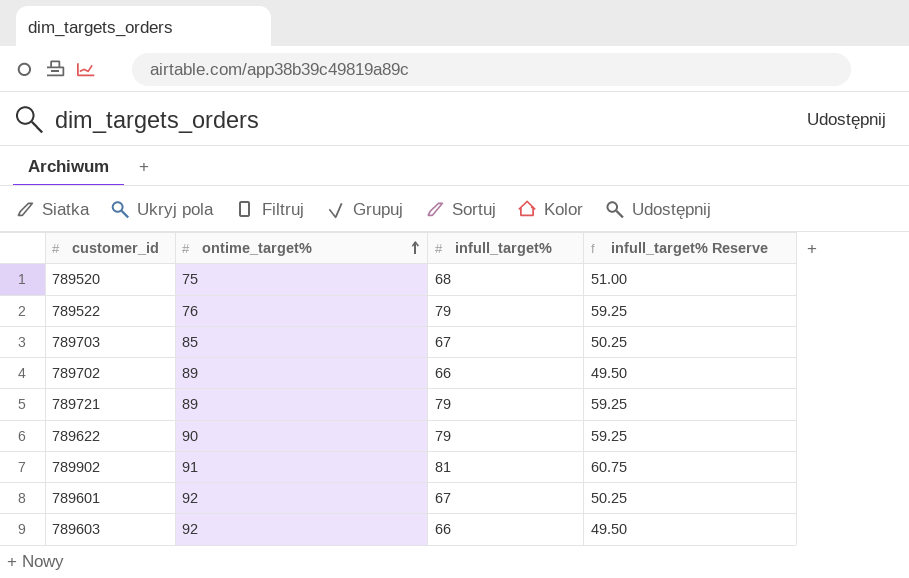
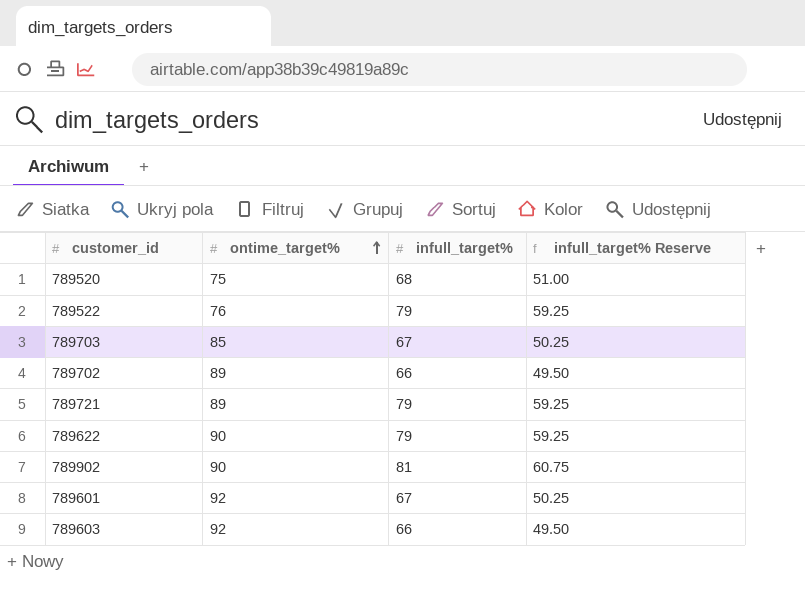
789902 | ontime_target%: 91 -> 90

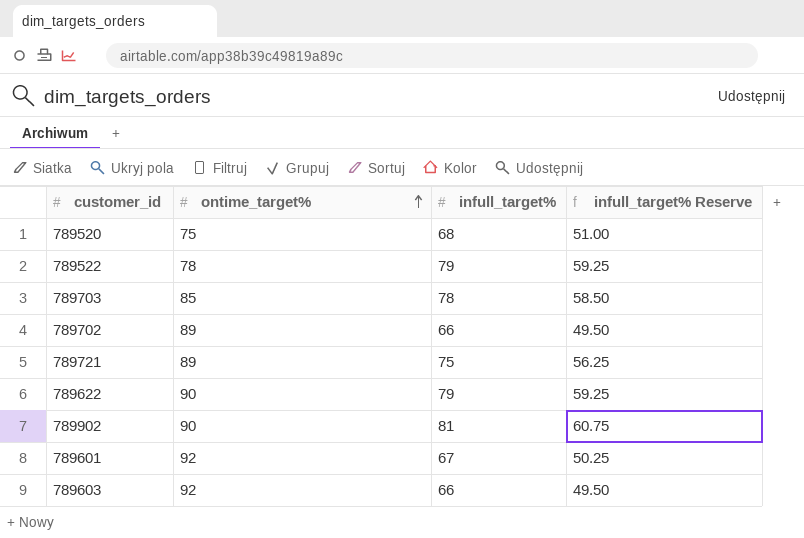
789522 | ontime_target%: 76 -> 78
789703 | infull_target%: 67 -> 78
789703 | infull_target% Reserve: 50.25 -> 58.50
789721 | infull_target%: 79 -> 75
789721 | infull_target% Reserve: 59.25 -> 56.25

